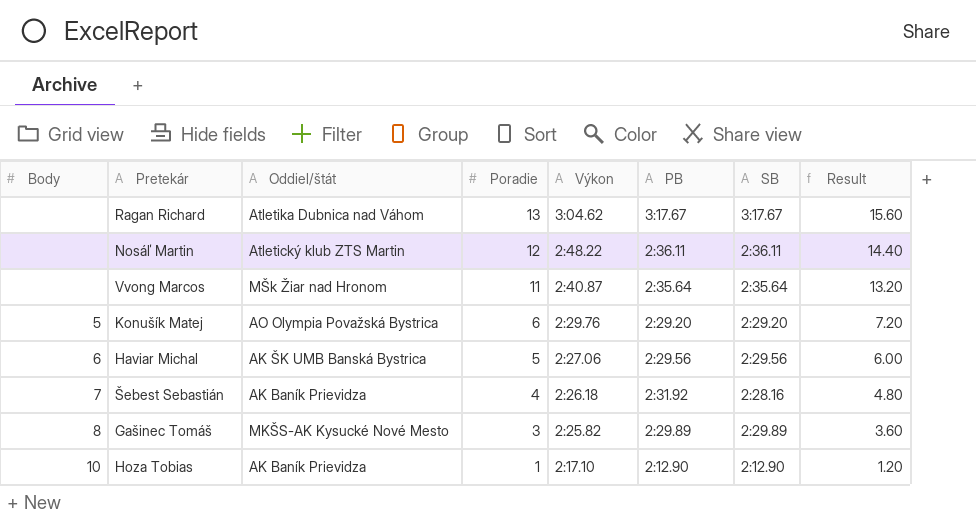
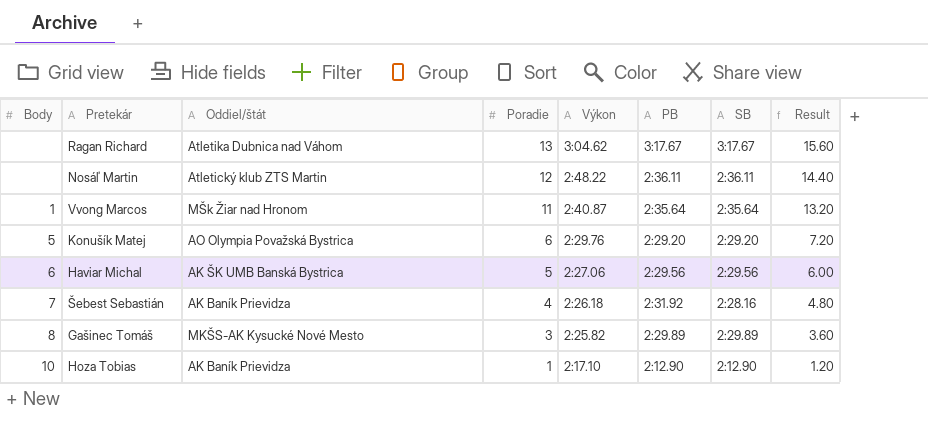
Vvong Marcos | Body: none -> 1

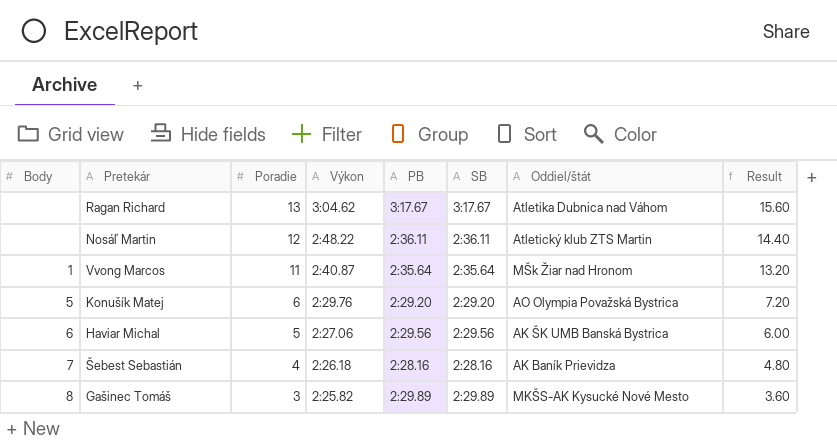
column Oddiel/štát | position: 3 -> 7
row Hoza Tobias: 10 | AK Baník Prievidza | 1 | 2:17.10 | 2:12.90 | 2:12.90 | 1.20 -> none
Šebest Sebastián | PB: 2:31.92 -> 2:28.16

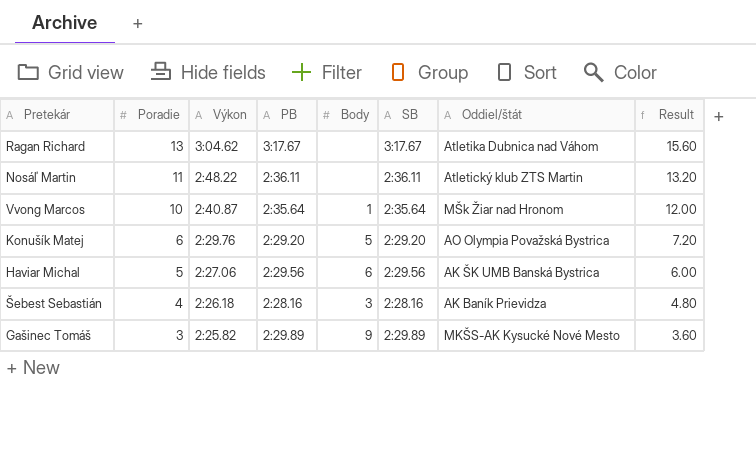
column Body | position: 1 -> 5
Nosáľ Martin | Poradie: 12 -> 11
Nosáľ Martin | Result: 14.40 -> 13.20
Vvong Marcos | Poradie: 11 -> 10
Vvong Marcos | Result: 13.20 -> 12.00
Šebest Sebastián | Body: 7 -> 3
Gašinec Tomáš | Body: 8 -> 9

